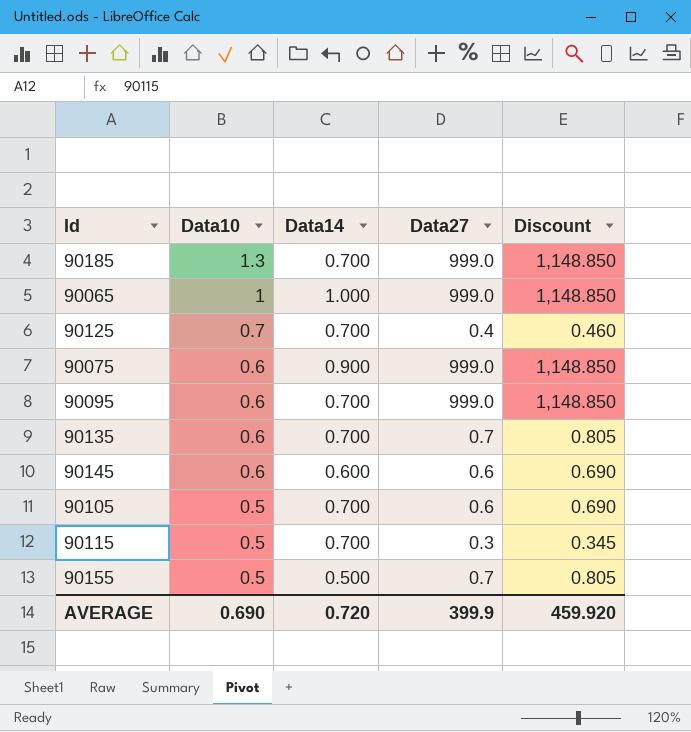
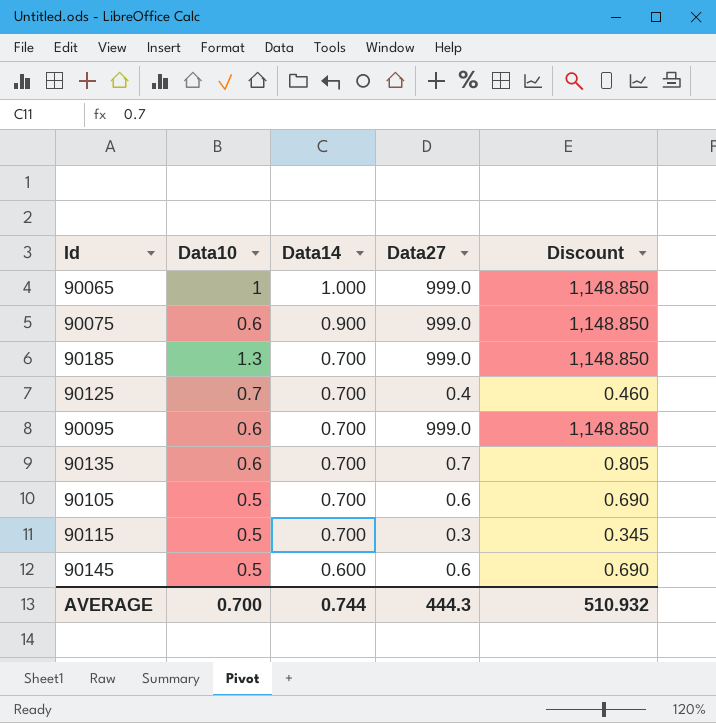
row order: Data10 descending -> Data14 descending
row 90155: 0.5 | 0.500 | 0.7 | 0.805 -> none
90145 | Data10: 0.6 -> 0.5
AVERAGE | Data10: 0.690 -> 0.700
AVERAGE | Data14: 0.720 -> 0.744
AVERAGE | Data27: 399.9 -> 444.3
AVERAGE | Discount: 459.920 -> 510.932

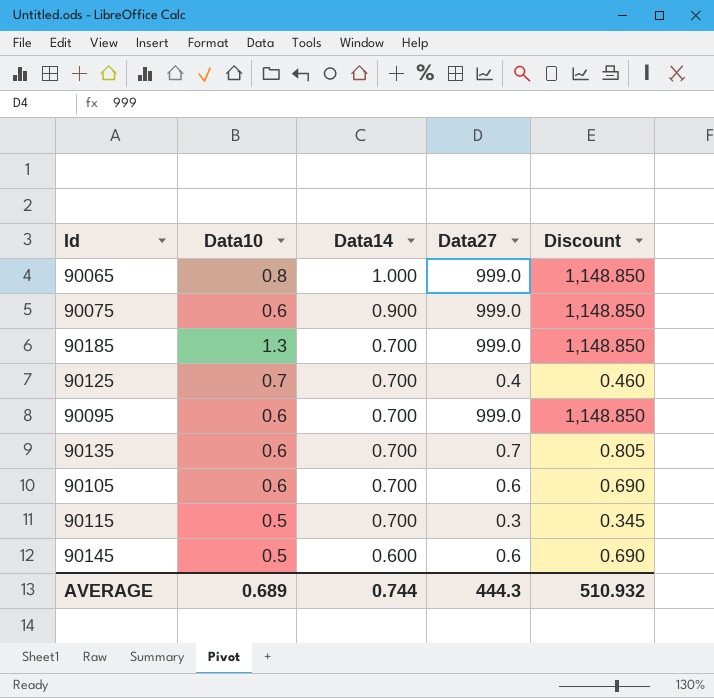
90065 | Data10: 1 -> 0.8
90105 | Data10: 0.5 -> 0.6
AVERAGE | Data10: 0.700 -> 0.689

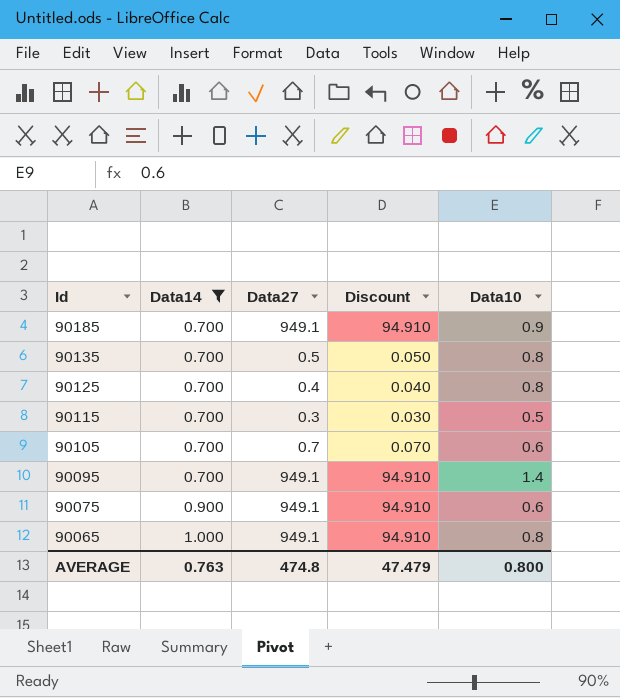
filter: none -> Data14 != 0.600
row order: Data14 descending -> Id descending
column Discount | formula: [Data27] * 1.15 -> [Data27] * 0.1
column Data10 | position: 2 -> 5
90185 | Data27: 999.0 -> 949.1
90185 | Data10: 1.3 -> 0.9
90135 | Data27: 0.7 -> 0.5
90135 | Data10: 0.6 -> 0.8
90125 | Data10: 0.7 -> 0.8
90105 | Data27: 0.6 -> 0.7
90095 | Data27: 999.0 -> 949.1
90095 | Data10: 0.6 -> 1.4
90075 | Data27: 999.0 -> 949.1
90065 | Data27: 999.0 -> 949.1
AVERAGE | Data14: 0.744 -> 0.763
AVERAGE | Data27: 444.3 -> 474.8
AVERAGE | Discount: 510.932 -> 47.479
AVERAGE | Data10: 0.689 -> 0.800

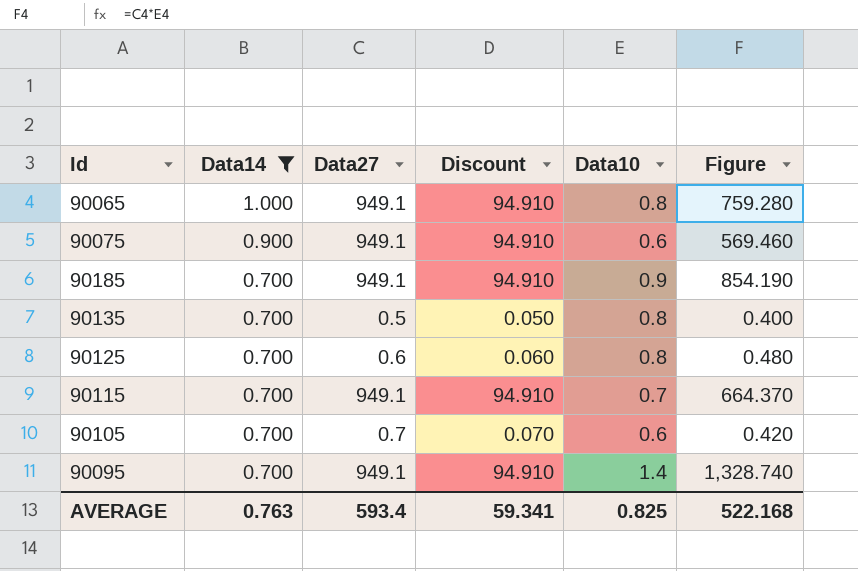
row order: Id descending -> Data14 descending
column Figure | formula: none -> [Data27] * [Data10]
90125 | Data27: 0.4 -> 0.6
90125 | Discount: 0.040 -> 0.060
90115 | Data27: 0.3 -> 949.1
90115 | Discount: 0.030 -> 94.910
90115 | Data10: 0.5 -> 0.7
AVERAGE | Data27: 474.8 -> 593.4
AVERAGE | Discount: 47.479 -> 59.341
AVERAGE | Data10: 0.800 -> 0.825

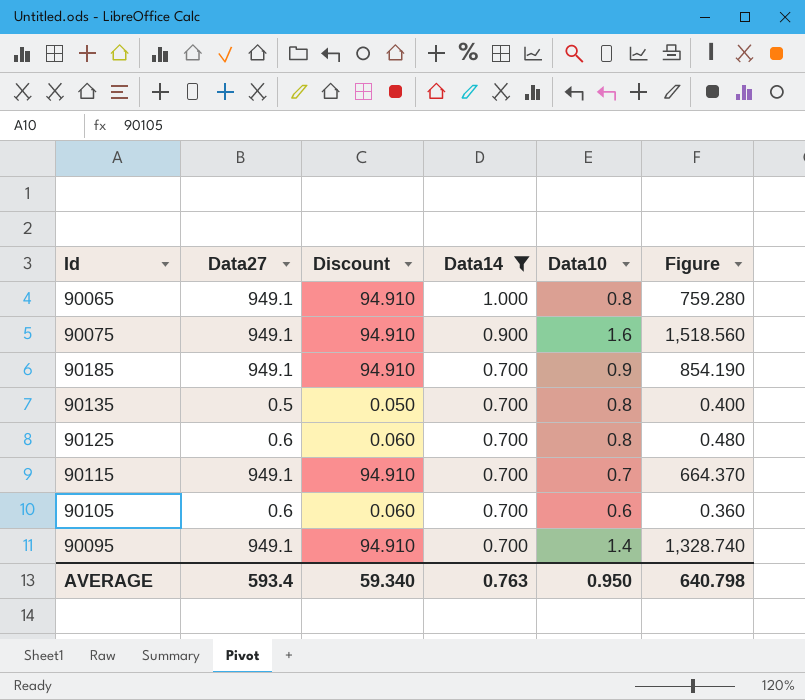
column Data14 | position: 2 -> 4
90075 | Data10: 0.6 -> 1.6
90075 | Figure: 569.460 -> 1,518.560
90105 | Data27: 0.7 -> 0.6
90105 | Discount: 0.070 -> 0.060
90105 | Figure: 0.420 -> 0.360
AVERAGE | Discount: 59.341 -> 59.340
AVERAGE | Data10: 0.825 -> 0.950
AVERAGE | Figure: 522.168 -> 640.798

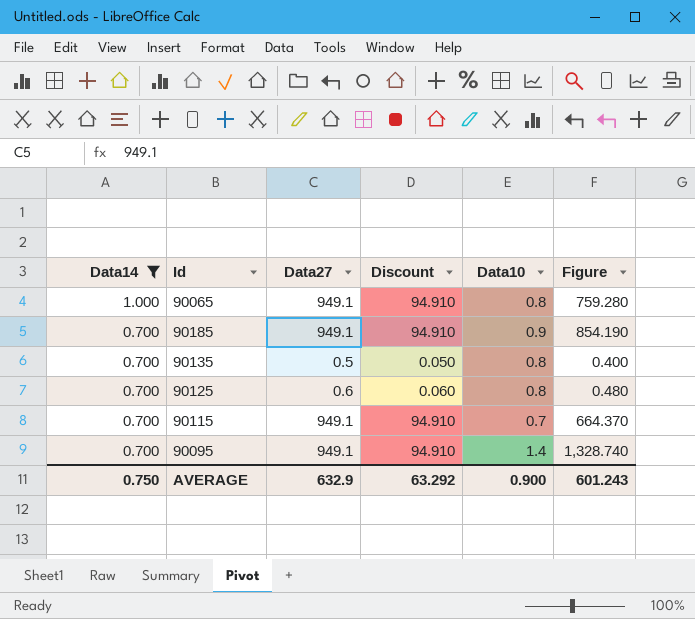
column Data14 | position: 4 -> 1
row 90075: 949.1 | 94.910 | 0.900 | 1.6 | 1,518.560 -> none
row 90105: 0.6 | 0.060 | 0.700 | 0.6 | 0.360 -> none
AVERAGE | Data14: 0.763 -> 0.750
AVERAGE | Data27: 593.4 -> 632.9
AVERAGE | Discount: 59.340 -> 63.292
AVERAGE | Data10: 0.950 -> 0.900
AVERAGE | Figure: 640.798 -> 601.243

